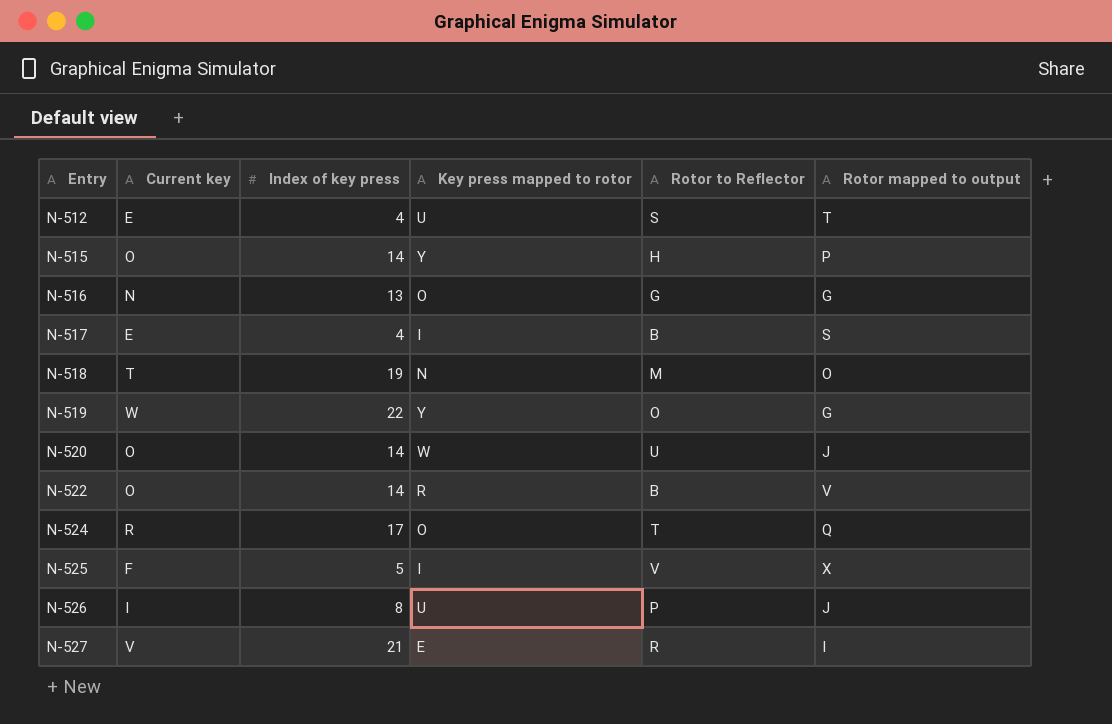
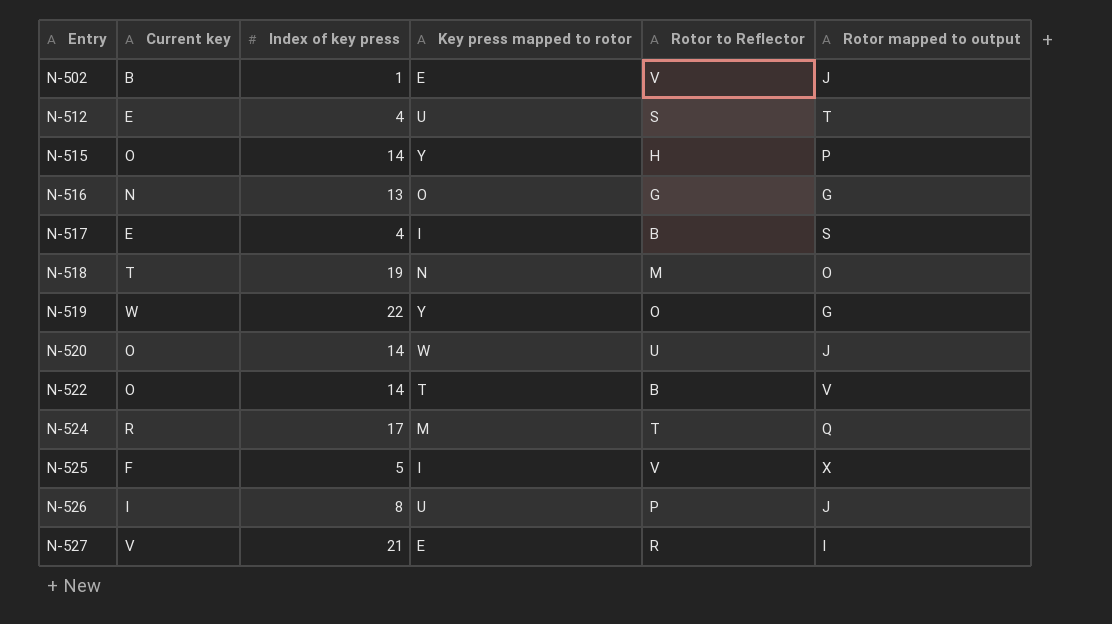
row N-502: none -> B | 1 | E | V | J
N-522 | Key press mapped to rotor: R -> T
N-524 | Key press mapped to rotor: O -> M

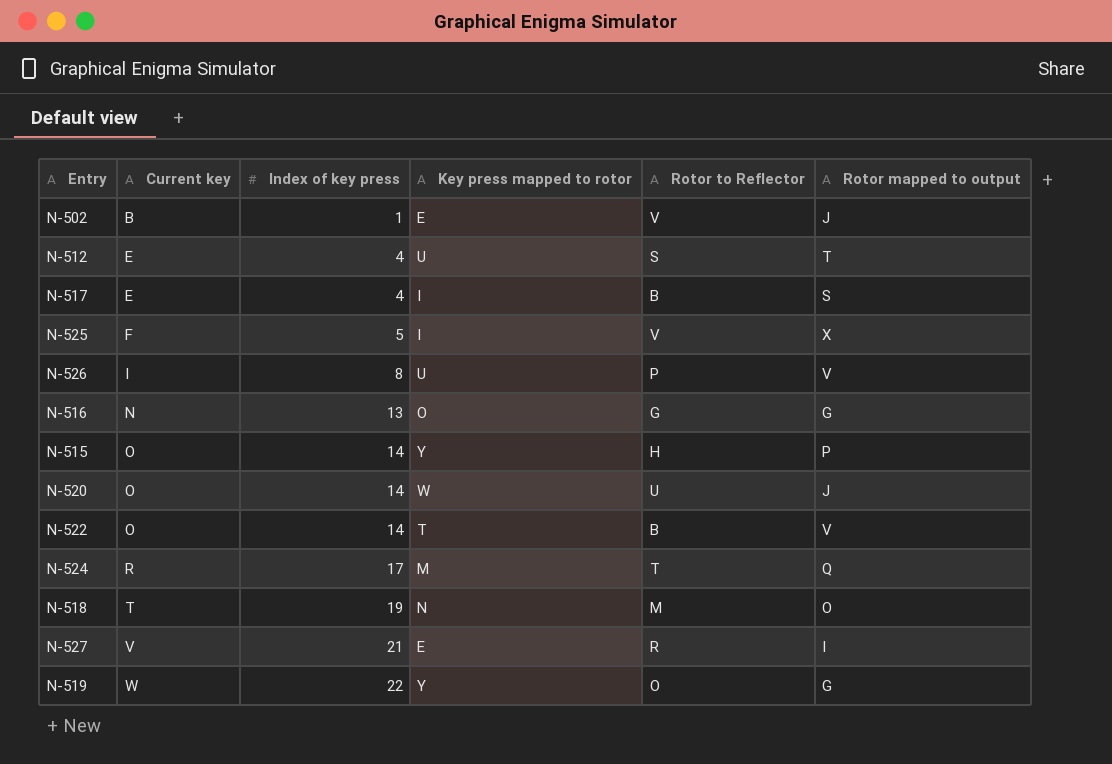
row order: Entry ascending -> Current key ascending
N-526 | Rotor mapped to output: J -> V

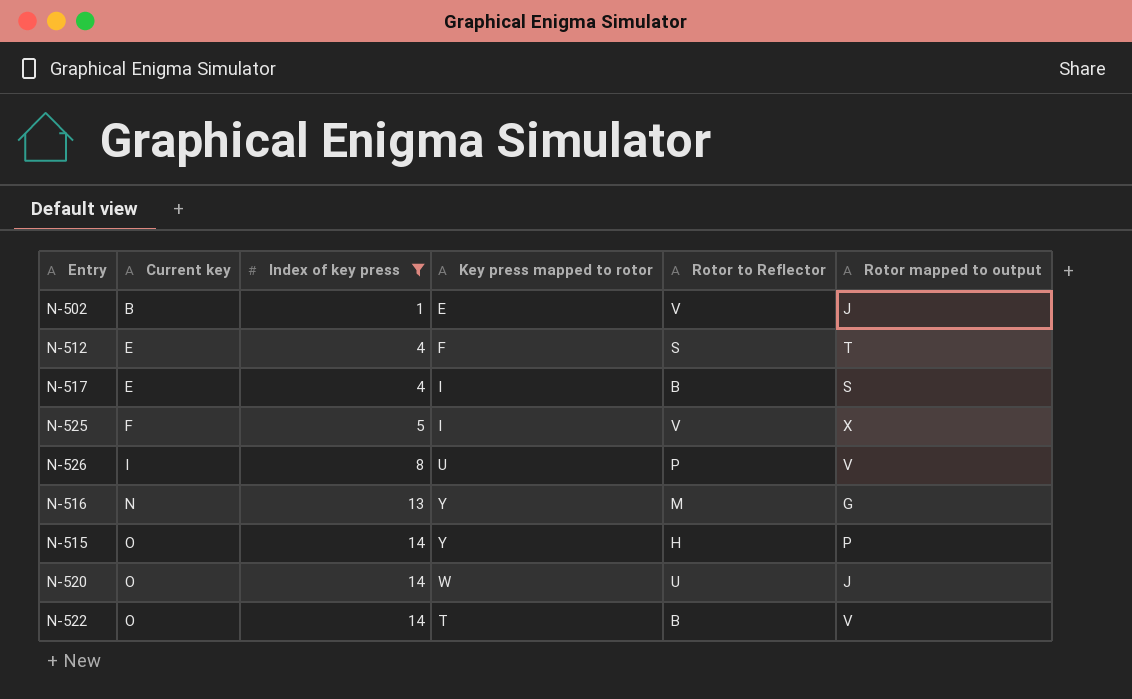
filter: none -> Index of key press <= 14
N-512 | Key press mapped to rotor: U -> F
N-516 | Key press mapped to rotor: O -> Y
N-516 | Rotor to Reflector: G -> M

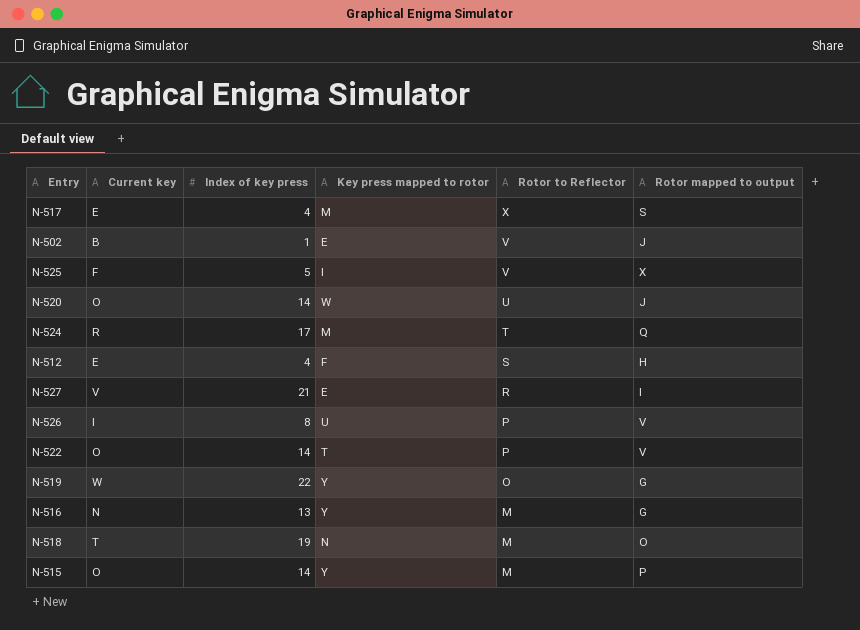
filter: Index of key press <= 14 -> none
row order: Current key ascending -> Rotor to Reflector descending
N-517 | Key press mapped to rotor: I -> M
N-517 | Rotor to Reflector: B -> X
N-512 | Rotor mapped to output: T -> H
N-522 | Rotor to Reflector: B -> P
N-515 | Rotor to Reflector: H -> M

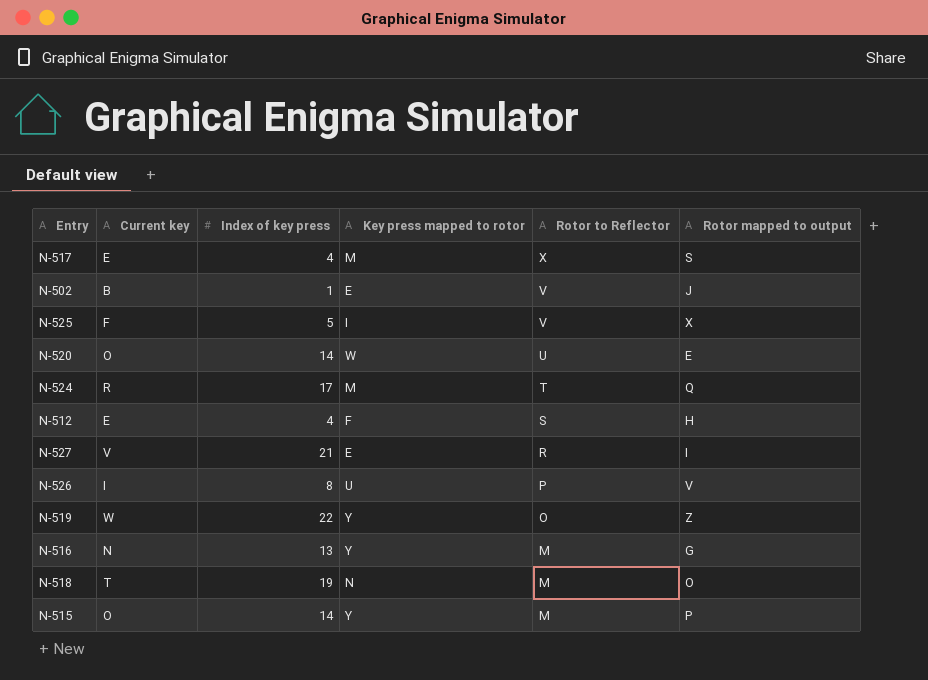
row N-522: O | 14 | T | P | V -> none
N-520 | Rotor mapped to output: J -> E
N-519 | Rotor mapped to output: G -> Z

